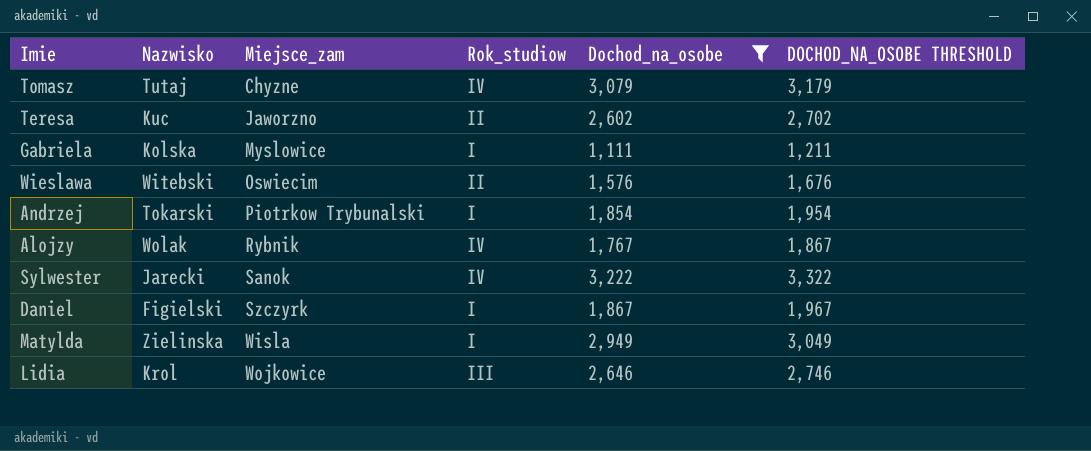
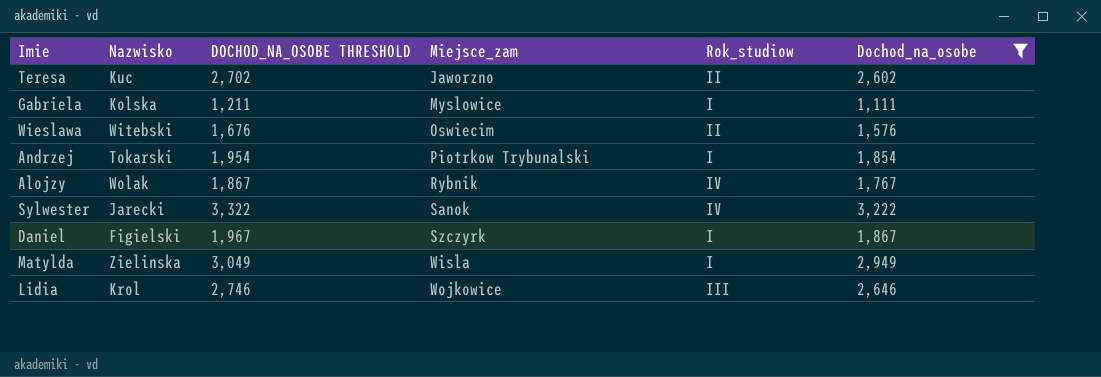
column DOCHOD_NA_OSOBE THRESHOLD | position: 6 -> 3
row Tomasz: Tutaj | Chyzne | IV | 3,079 | 3,179 -> none

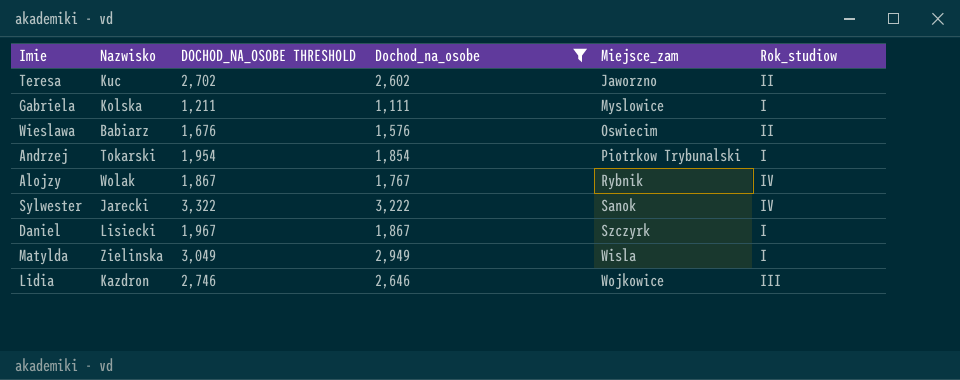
column Dochod_na_osobe | position: 6 -> 4
Wieslawa | Nazwisko: Witebski -> Babiarz
Daniel | Nazwisko: Figielski -> Lisiecki
Lidia | Nazwisko: Krol -> Kazdron

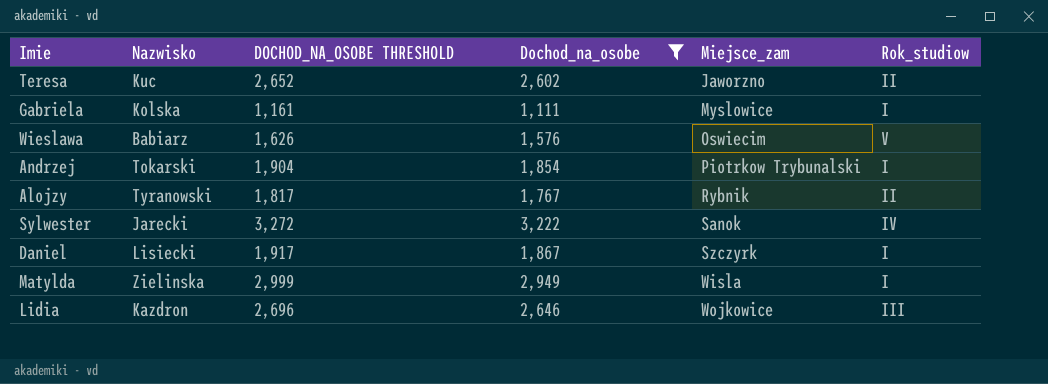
column DOCHOD_NA_OSOBE THRESHOLD | formula: [Dochod_na_osobe] + 100 -> [Dochod_na_osobe] + 50
Wieslawa | Rok_studiow: II -> V
Alojzy | Nazwisko: Wolak -> Tyranowski
Alojzy | Rok_studiow: IV -> II

